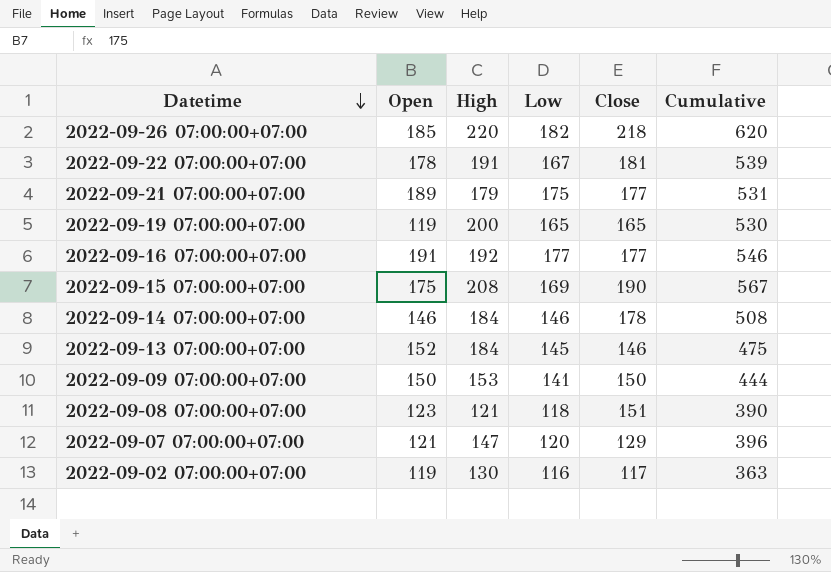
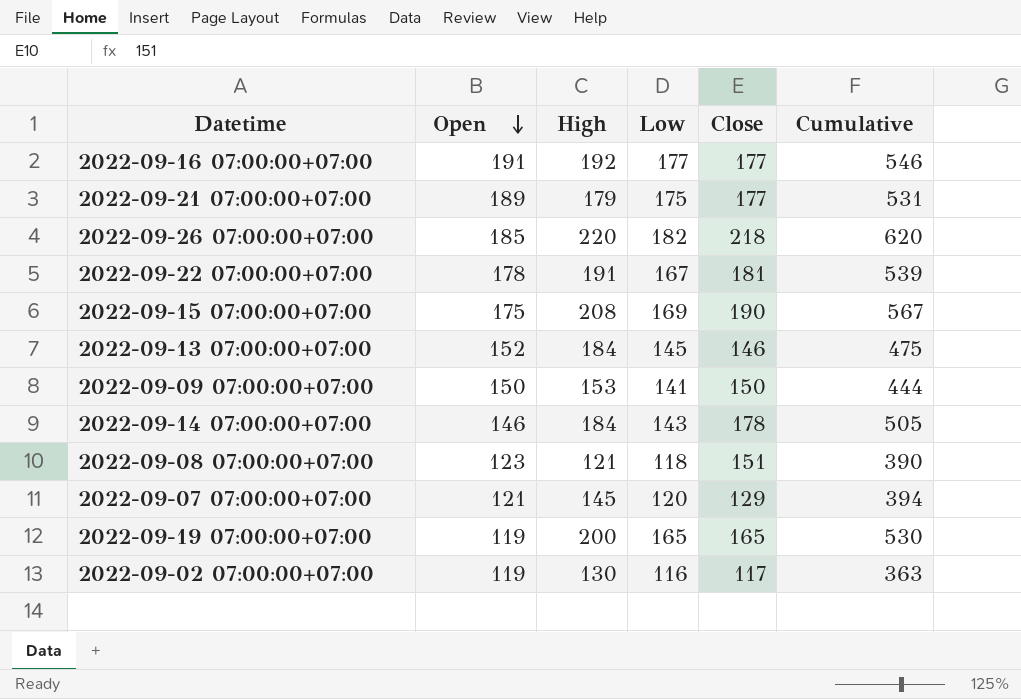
row order: Datetime descending -> Open descending
2022-09-14 07:00:00+07:00 | Low: 146 -> 143
2022-09-14 07:00:00+07:00 | Cumulative: 508 -> 505
2022-09-07 07:00:00+07:00 | High: 147 -> 145
2022-09-07 07:00:00+07:00 | Cumulative: 396 -> 394

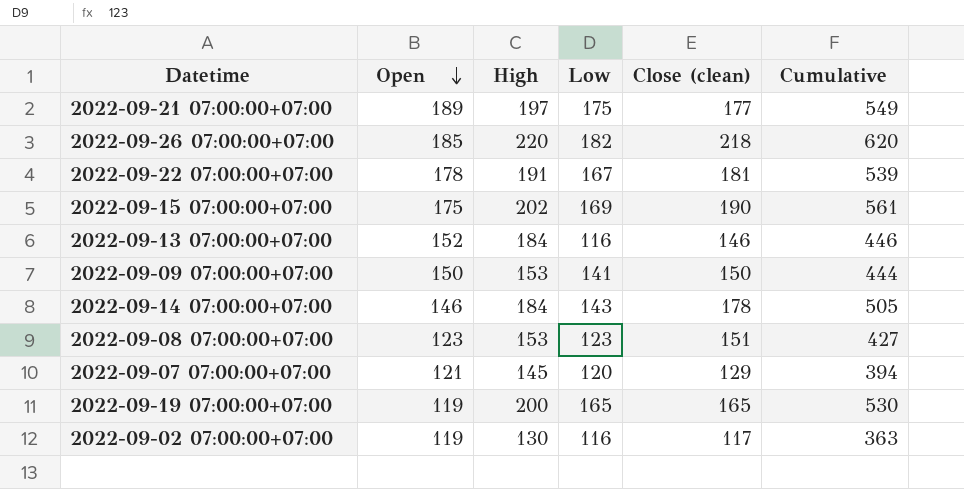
column name: Close -> Close (clean)
row 2022-09-16 07:00:00+07:00: 191 | 192 | 177 | 177 | 546 -> none
2022-09-21 07:00:00+07:00 | High: 179 -> 197
2022-09-21 07:00:00+07:00 | Cumulative: 531 -> 549
2022-09-15 07:00:00+07:00 | High: 208 -> 202
2022-09-15 07:00:00+07:00 | Cumulative: 567 -> 561
2022-09-13 07:00:00+07:00 | Low: 145 -> 116
2022-09-13 07:00:00+07:00 | Cumulative: 475 -> 446
2022-09-08 07:00:00+07:00 | High: 121 -> 153
2022-09-08 07:00:00+07:00 | Low: 118 -> 123
2022-09-08 07:00:00+07:00 | Cumulative: 390 -> 427

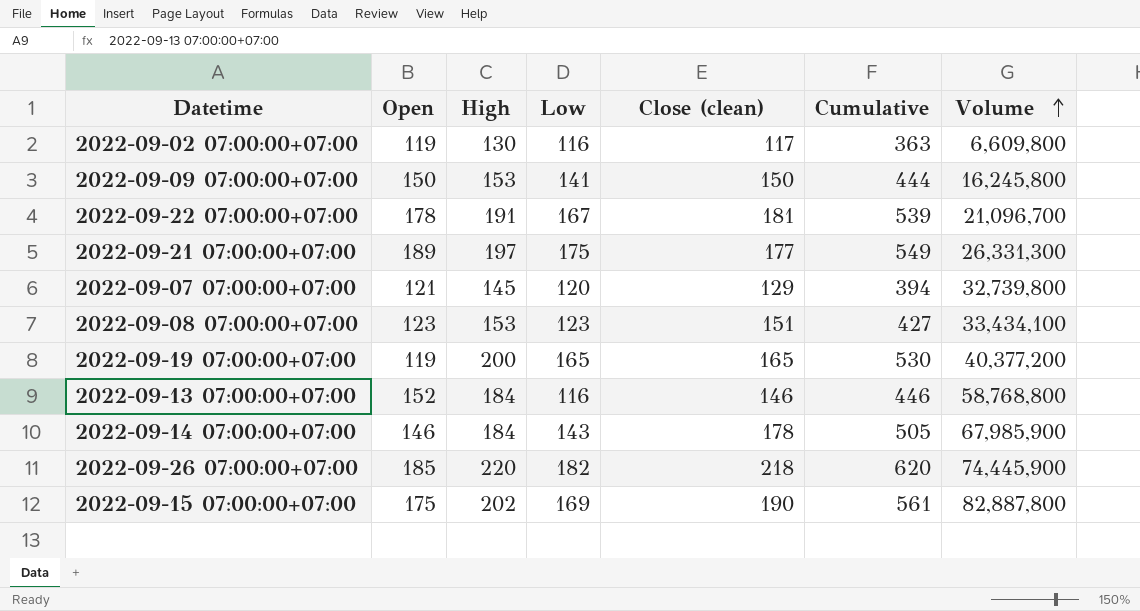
row order: Open descending -> Volume ascending
column Volume | position: none -> 7

